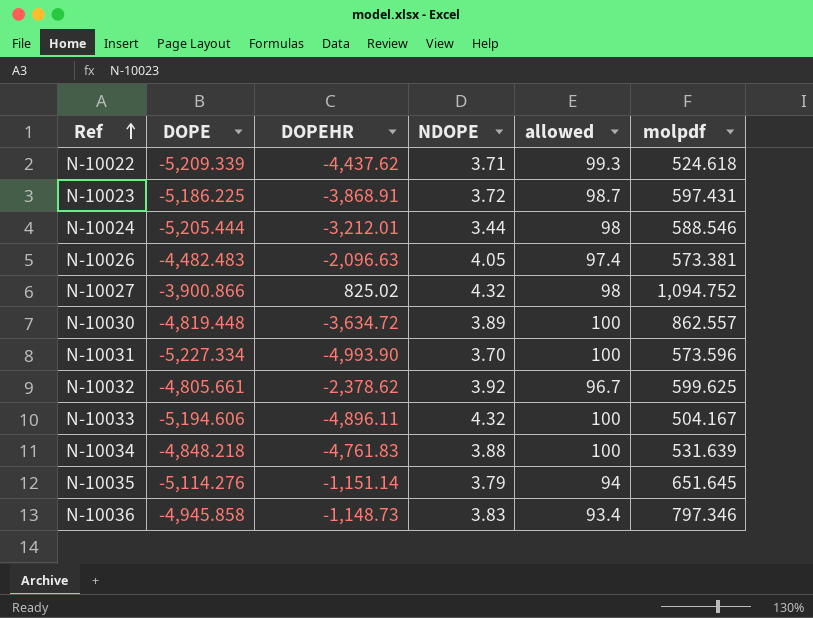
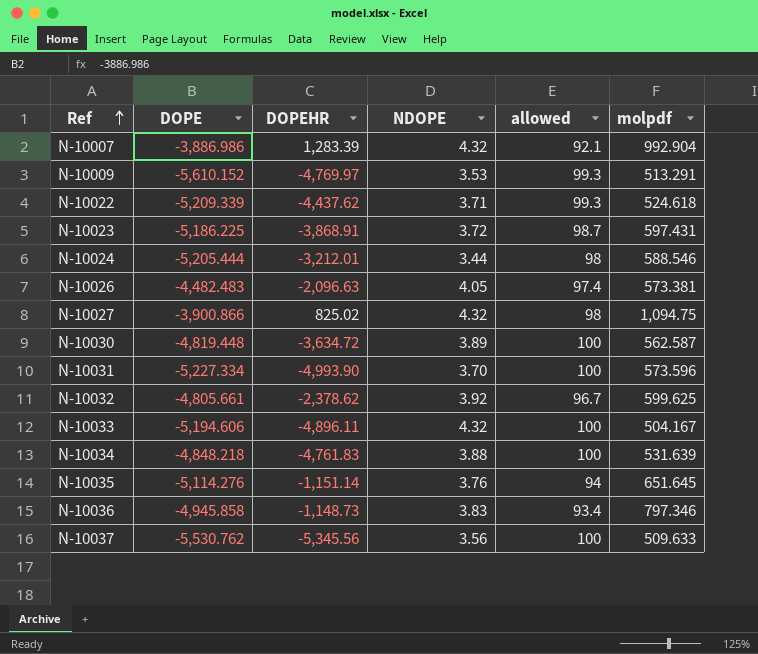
row N-10007: none -> -3,886.986 | 1,283.39 | 4.32 | 92.1 | 992.904
row N-10009: none -> -5,610.152 | -4,769.97 | 3.53 | 99.3 | 513.291
N-10027 | molpdf: 1,094.752 -> 1,094.75
N-10030 | molpdf: 862.557 -> 562.587
N-10035 | NDOPE: 3.79 -> 3.76
row N-10037: none -> -5,530.762 | -5,345.56 | 3.56 | 100 | 509.633

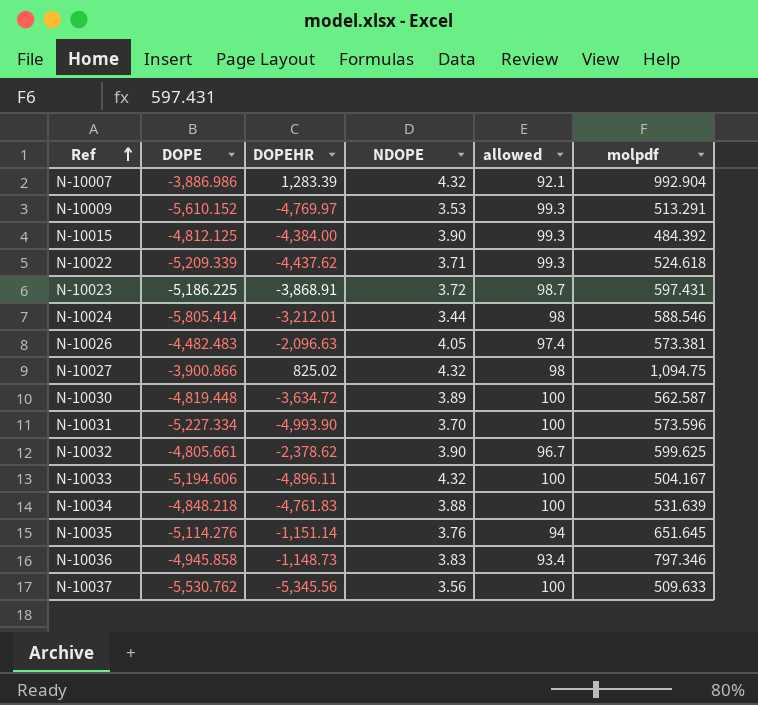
row N-10015: none -> -4,812.125 | -4,384.00 | 3.90 | 99.3 | 484.392
N-10024 | DOPE: -5,205.444 -> -5,805.414
N-10032 | NDOPE: 3.92 -> 3.90

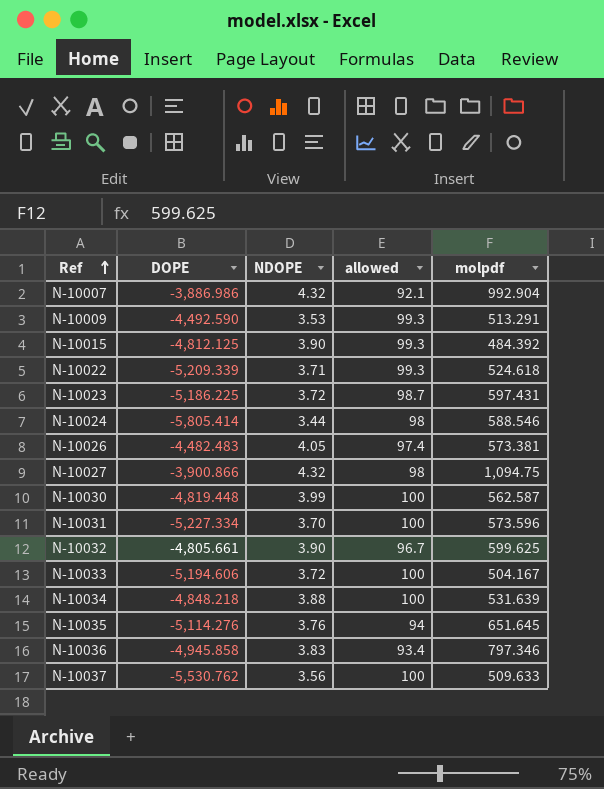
column DOPEHR | position: 3 -> none
N-10009 | DOPE: -5,610.152 -> -4,492.590
N-10030 | NDOPE: 3.89 -> 3.99
N-10033 | NDOPE: 4.32 -> 3.72

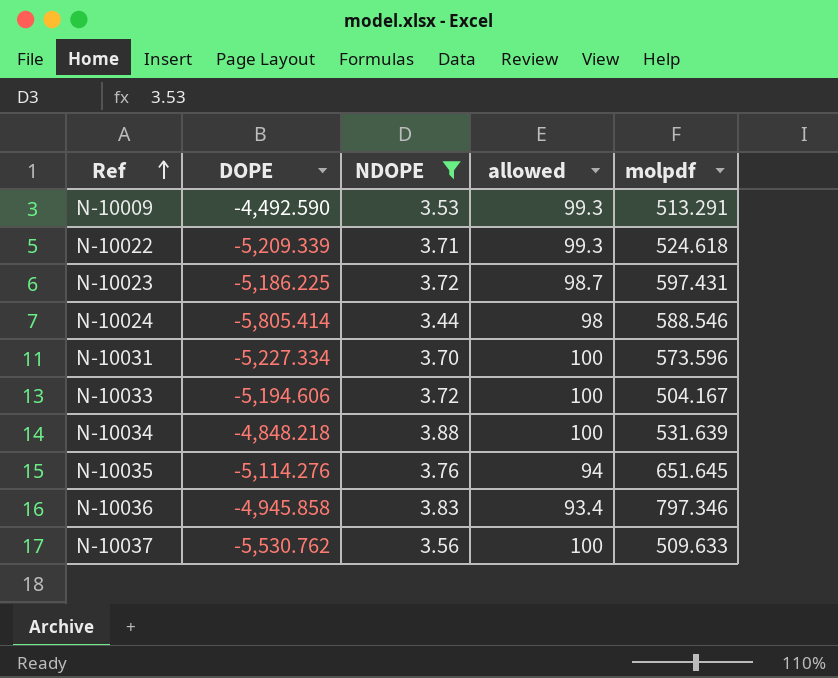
filter: none -> NDOPE <= 3.88

